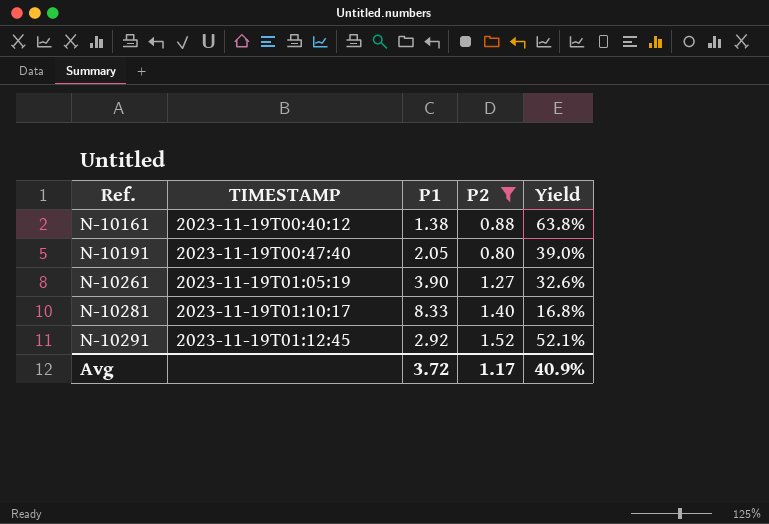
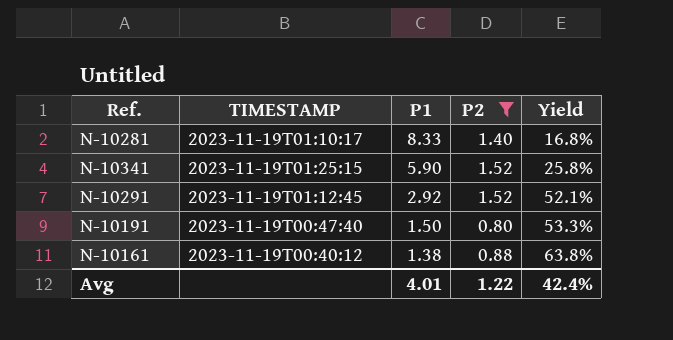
row order: Ref. ascending -> P1 descending
row N-10261: 2023-11-19T01:05:19 | 3.90 | 1.27 | 32.6% -> none
row N-10341: none -> 2023-11-19T01:25:15 | 5.90 | 1.52 | 25.8%
N-10191 | P1: 2.05 -> 1.50
N-10191 | Yield: 39.0% -> 53.3%
Avg | P1: 3.72 -> 4.01
Avg | P2: 1.17 -> 1.22
Avg | Yield: 40.9% -> 42.4%

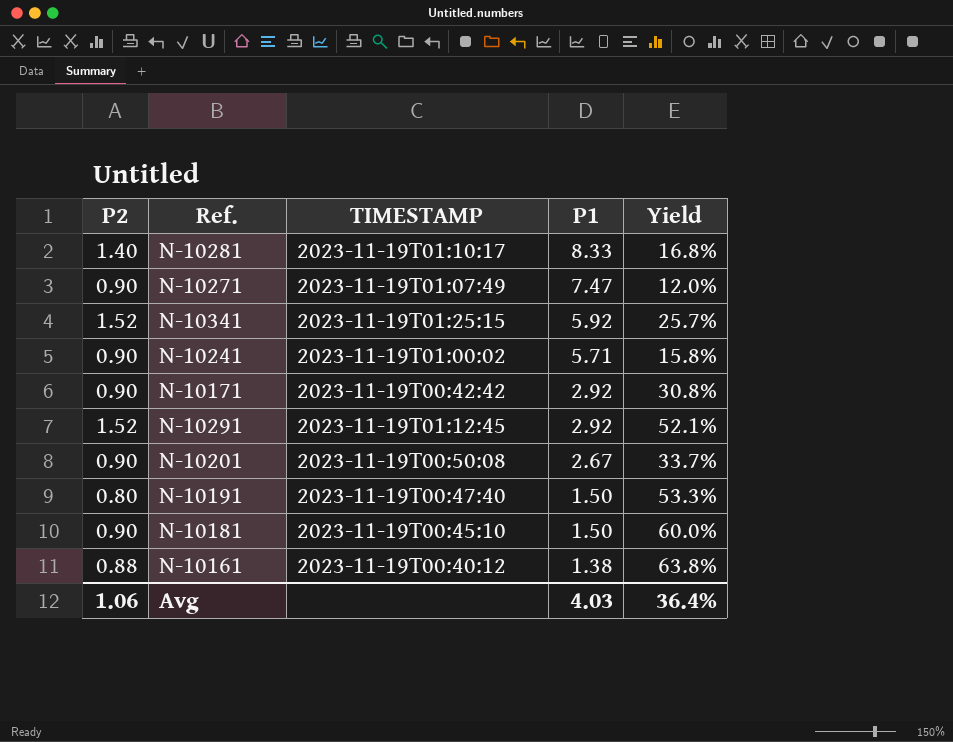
filter: P2 != 0.90 -> none
column P2 | position: 4 -> 1
N-10341 | P1: 5.90 -> 5.92
N-10341 | Yield: 25.8% -> 25.7%
Avg | P2: 1.22 -> 1.06
Avg | P1: 4.01 -> 4.03
Avg | Yield: 42.4% -> 36.4%

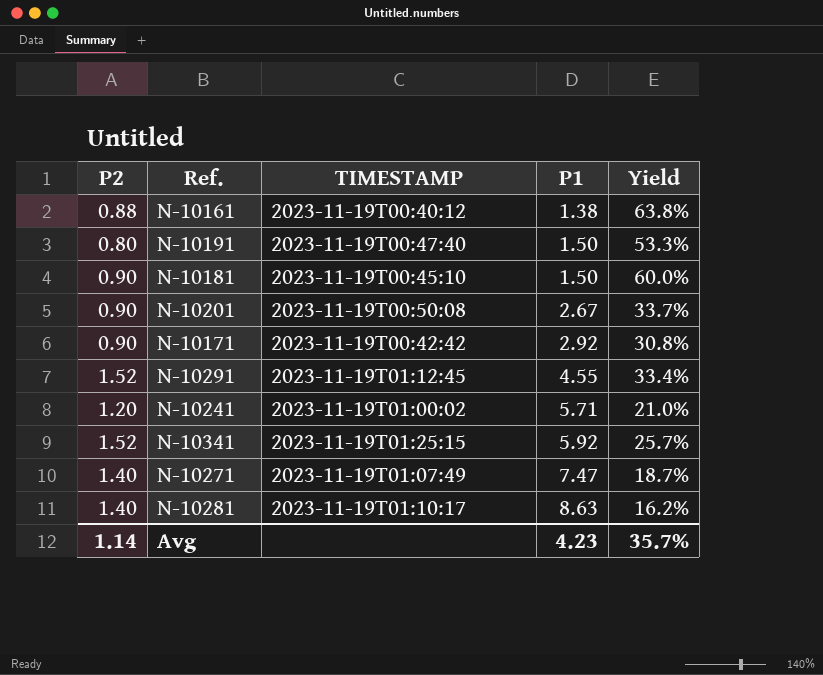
row order: P1 descending -> P1 ascending
N-10291 | P1: 2.92 -> 4.55
N-10291 | Yield: 52.1% -> 33.4%
N-10241 | P2: 0.90 -> 1.20
N-10241 | Yield: 15.8% -> 21.0%
N-10271 | P2: 0.90 -> 1.40
N-10271 | Yield: 12.0% -> 18.7%
N-10281 | P1: 8.33 -> 8.63
N-10281 | Yield: 16.8% -> 16.2%
Avg | P2: 1.06 -> 1.14
Avg | P1: 4.03 -> 4.23
Avg | Yield: 36.4% -> 35.7%

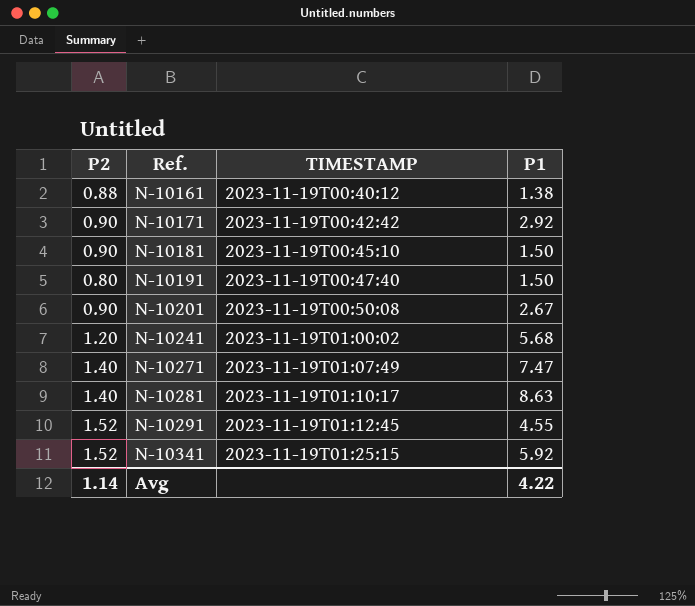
row order: P1 ascending -> Ref. ascending
column Yield | formula: [P2] / [P1] -> none
N-10241 | P1: 5.71 -> 5.68
Avg | P1: 4.23 -> 4.22

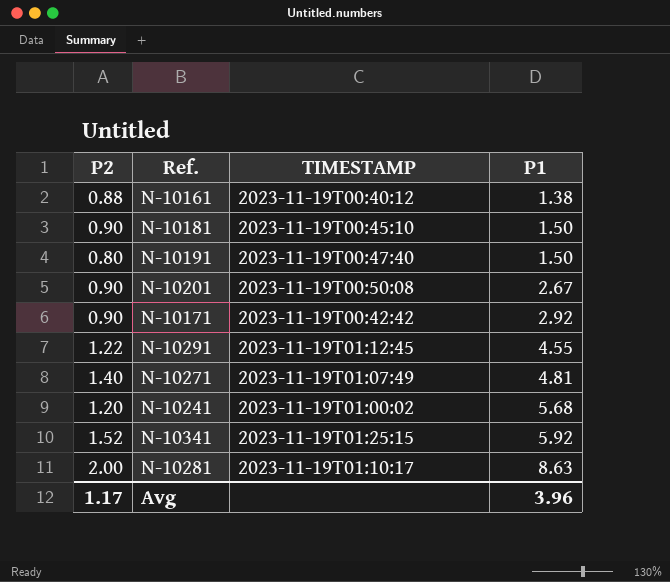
row order: Ref. ascending -> P1 ascending
N-10291 | P2: 1.52 -> 1.22
N-10271 | P1: 7.47 -> 4.81
N-10281 | P2: 1.40 -> 2.00
Avg | P2: 1.14 -> 1.17
Avg | P1: 4.22 -> 3.96

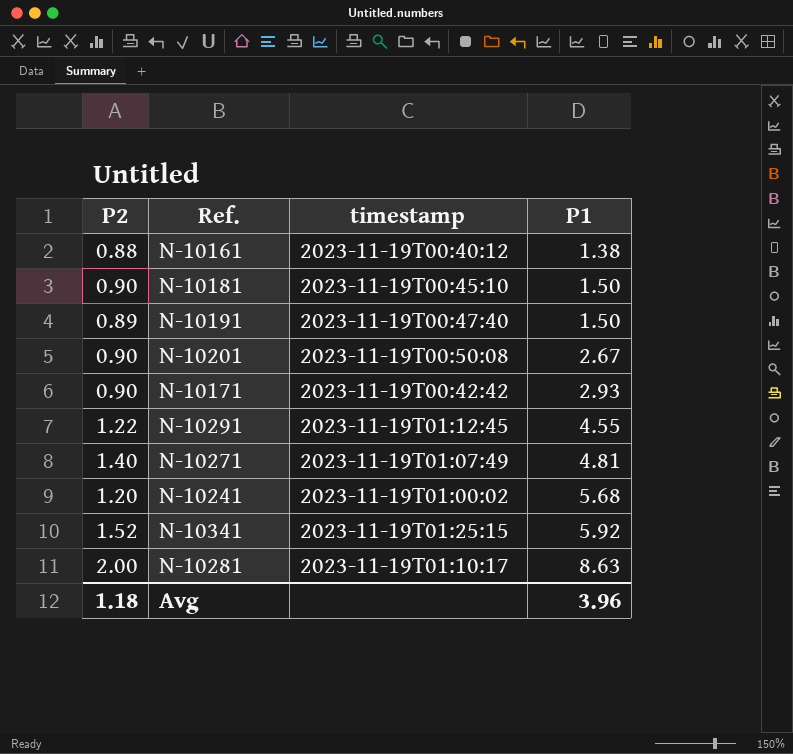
column name: TIMESTAMP -> timestamp
N-10191 | P2: 0.80 -> 0.89
N-10171 | P1: 2.92 -> 2.93
Avg | P2: 1.17 -> 1.18

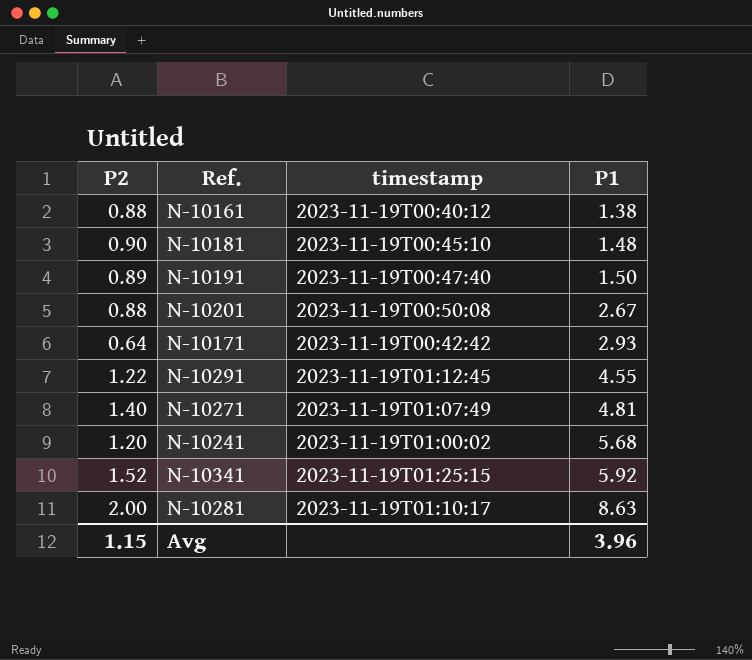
N-10181 | P1: 1.50 -> 1.48
N-10201 | P2: 0.90 -> 0.88
N-10171 | P2: 0.90 -> 0.64
Avg | P2: 1.18 -> 1.15

